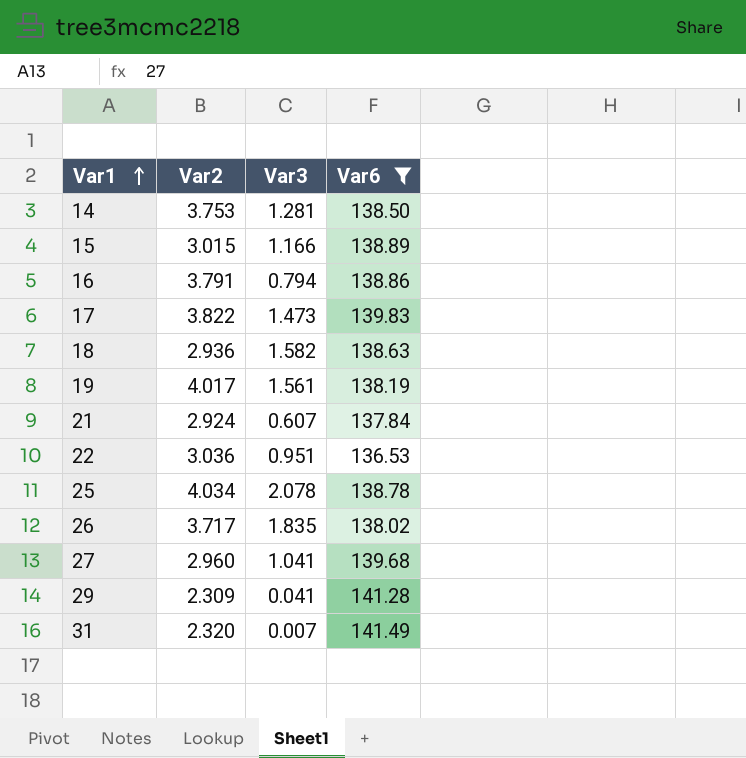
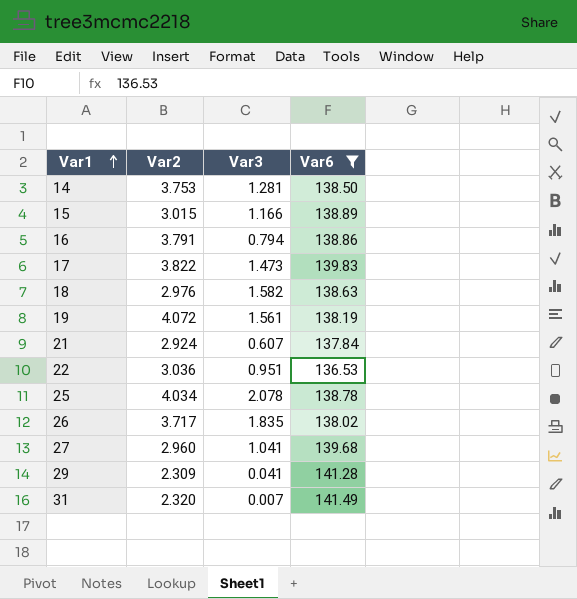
18 | Var2: 2.936 -> 2.976
19 | Var2: 4.017 -> 4.072

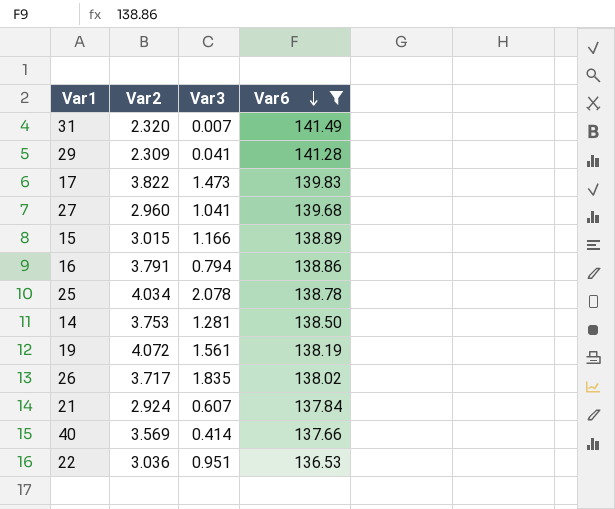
row order: Var1 ascending -> Var6 descending
row 18: 2.976 | 1.582 | 138.63 -> none
row 40: none -> 3.569 | 0.414 | 137.66

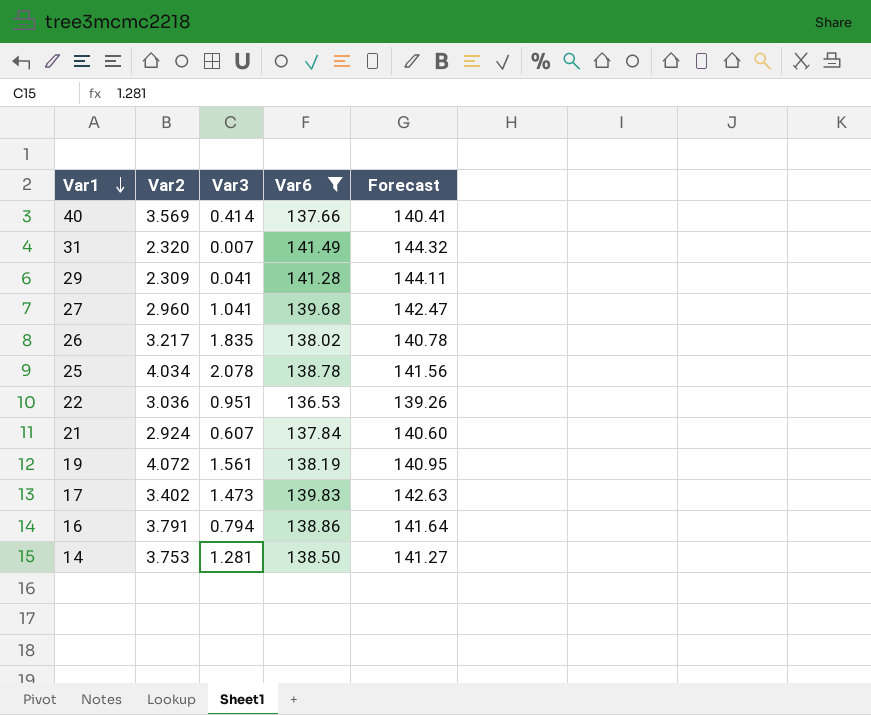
row order: Var6 descending -> Var1 descending
column Forecast | formula: none -> [Var6] * 1.02
row 15: 3.015 | 1.166 | 138.89 -> none
26 | Var2: 3.717 -> 3.217
17 | Var2: 3.822 -> 3.402

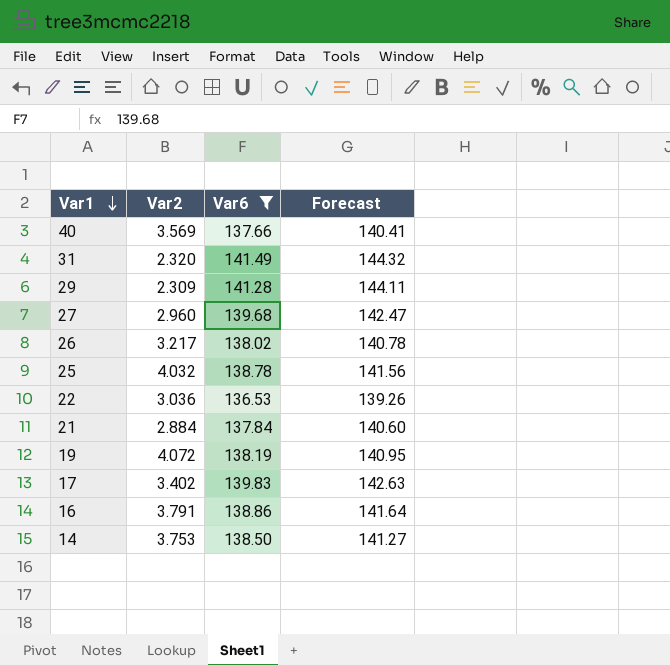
column Var3 | position: 3 -> none
25 | Var2: 4.034 -> 4.032
21 | Var2: 2.924 -> 2.884

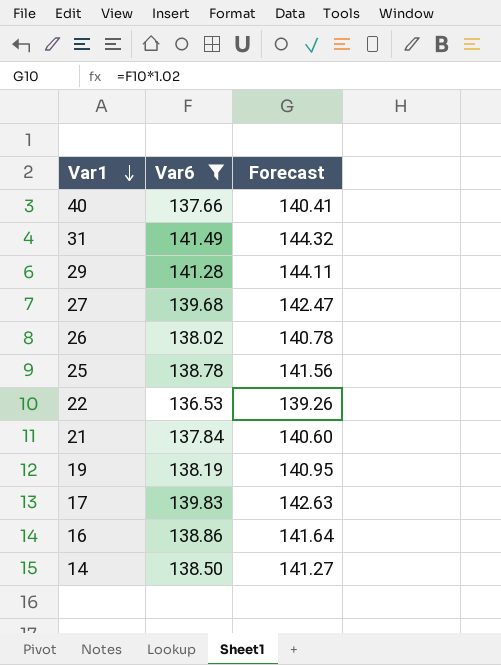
column Var2 | position: 2 -> none

